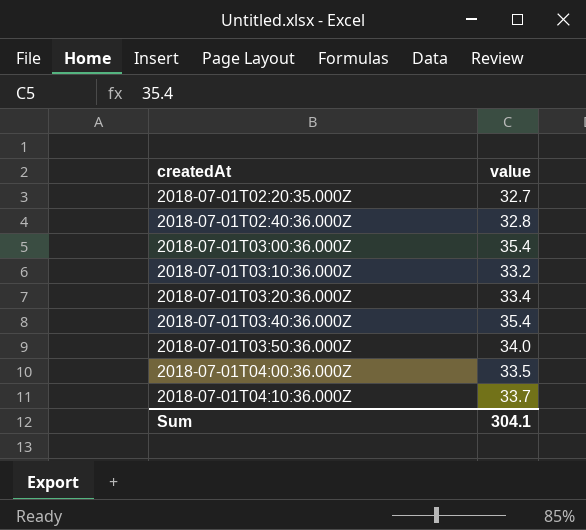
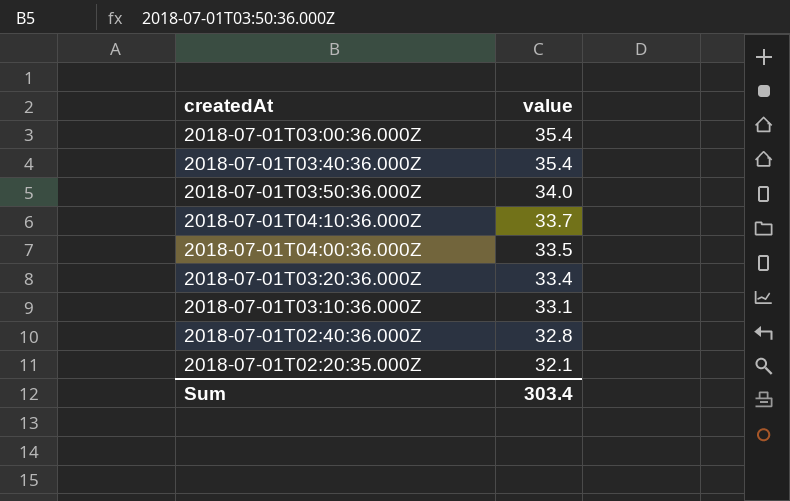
row order: createdAt ascending -> value descending
2018-07-01T03:10:36.000Z | value: 33.2 -> 33.1
2018-07-01T02:20:35.000Z | value: 32.7 -> 32.1
Sum | value: 304.1 -> 303.4

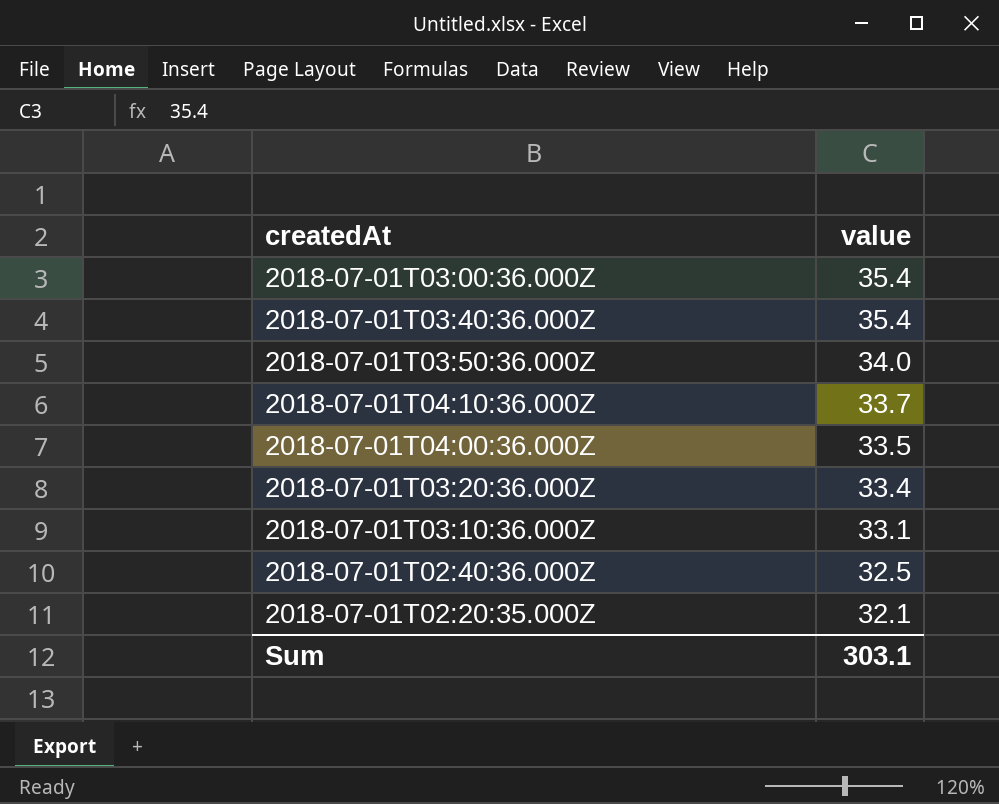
2018-07-01T02:40:36.000Z | value: 32.8 -> 32.5
Sum | value: 303.4 -> 303.1

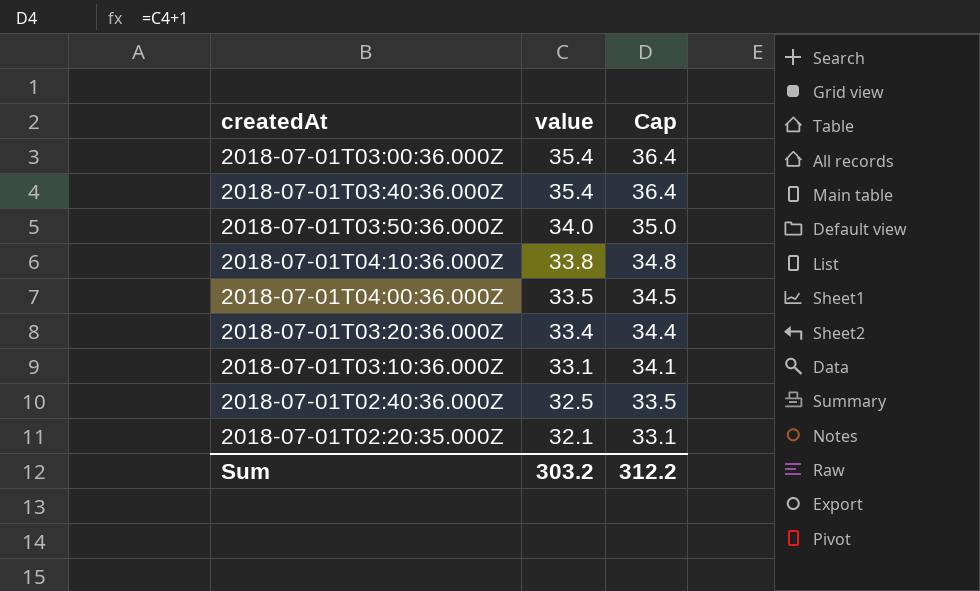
column Cap | formula: none -> [value] + 1
2018-07-01T04:10:36.000Z | value: 33.7 -> 33.8
Sum | value: 303.1 -> 303.2

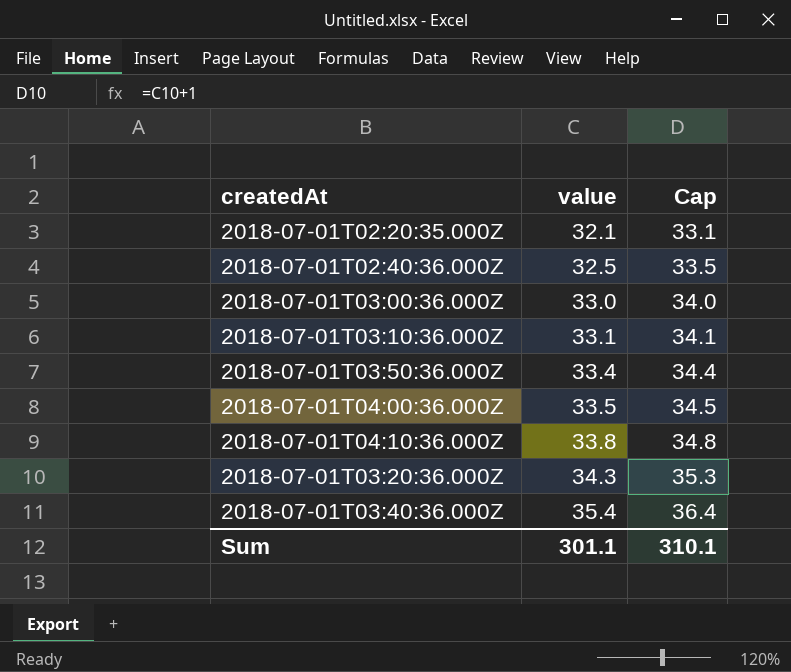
row order: value descending -> value ascending
2018-07-01T03:00:36.000Z | value: 35.4 -> 33.0
2018-07-01T03:00:36.000Z | Cap: 36.4 -> 34.0
2018-07-01T03:50:36.000Z | value: 34.0 -> 33.4
2018-07-01T03:50:36.000Z | Cap: 35.0 -> 34.4
2018-07-01T03:20:36.000Z | value: 33.4 -> 34.3
2018-07-01T03:20:36.000Z | Cap: 34.4 -> 35.3
Sum | value: 303.2 -> 301.1
Sum | Cap: 312.2 -> 310.1

